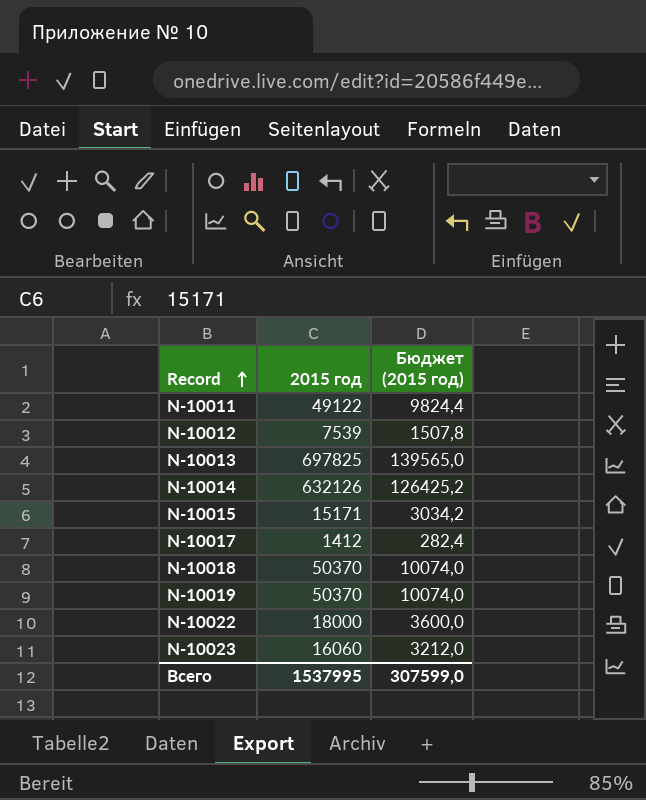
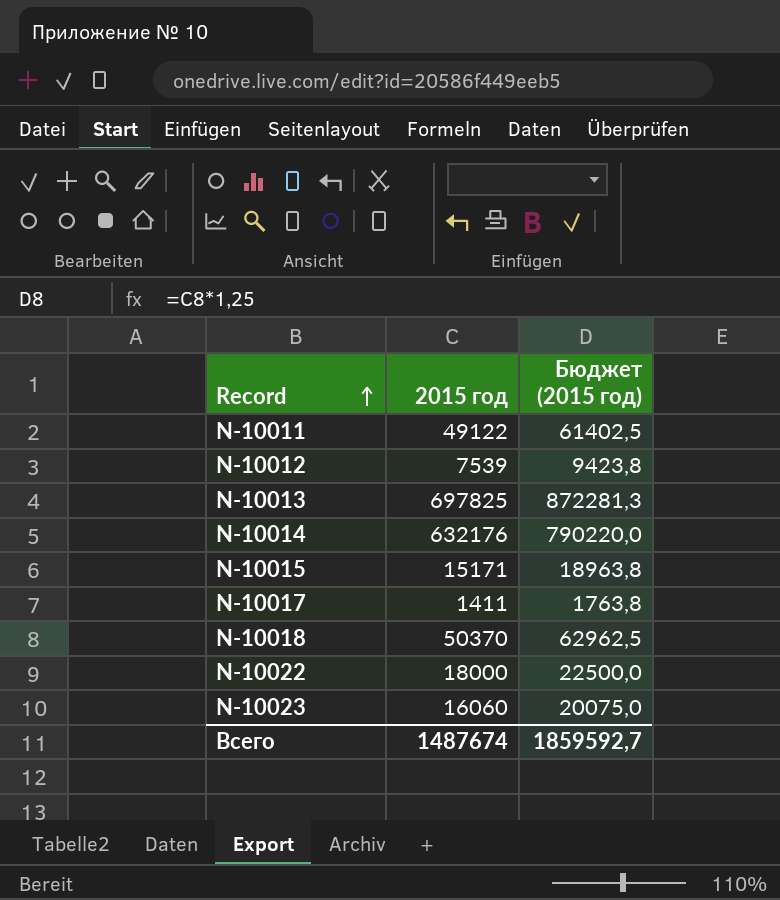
column Бюджет (2015 год) | formula: [2015 год] * 0,2 -> [2015 год] * 1,25
row N-10019: 50370 | 10074,0 -> none
N-10014 | 2015 год: 632126 -> 632176
N-10017 | 2015 год: 1412 -> 1411
Всего | 2015 год: 1537995 -> 1487674
Всего | Бюджет (2015 год): 307599,0 -> 1859592,7

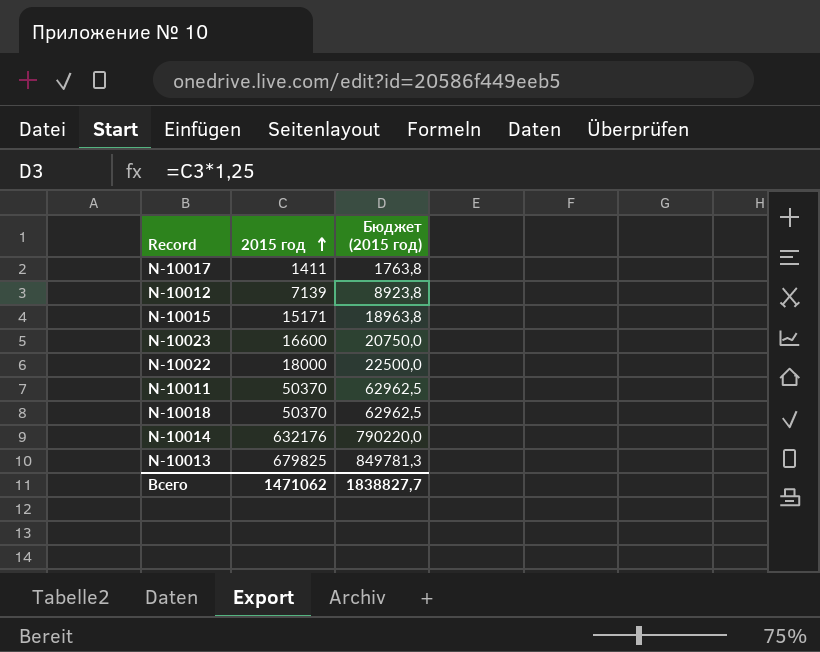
row order: Record ascending -> 2015 год ascending
N-10012 | 2015 год: 7539 -> 7139
N-10012 | Бюджет (2015 год): 9423,8 -> 8923,8
N-10023 | 2015 год: 16060 -> 16600
N-10023 | Бюджет (2015 год): 20075,0 -> 20750,0
N-10011 | 2015 год: 49122 -> 50370
N-10011 | Бюджет (2015 год): 61402,5 -> 62962,5
N-10013 | 2015 год: 697825 -> 679825
N-10013 | Бюджет (2015 год): 872281,3 -> 849781,3
Всего | 2015 год: 1487674 -> 1471062
Всего | Бюджет (2015 год): 1859592,7 -> 1838827,7

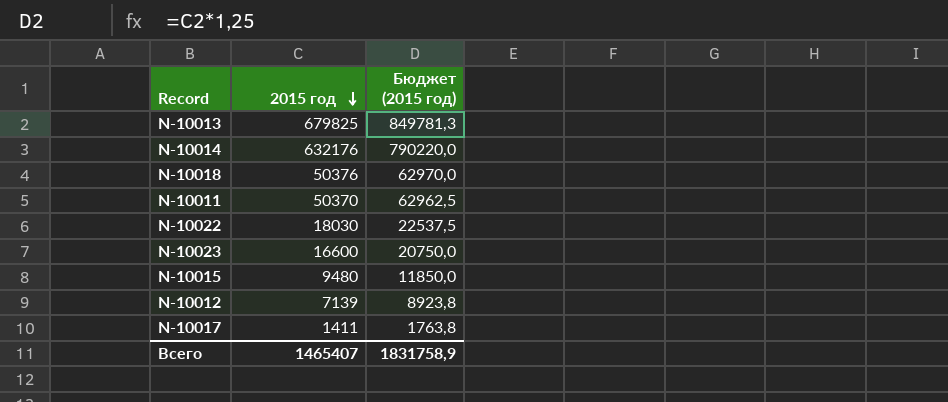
row order: 2015 год ascending -> 2015 год descending
N-10018 | 2015 год: 50370 -> 50376
N-10018 | Бюджет (2015 год): 62962,5 -> 62970,0
N-10022 | 2015 год: 18000 -> 18030
N-10022 | Бюджет (2015 год): 22500,0 -> 22537,5
N-10015 | 2015 год: 15171 -> 9480
N-10015 | Бюджет (2015 год): 18963,8 -> 11850,0
Всего | 2015 год: 1471062 -> 1465407
Всего | Бюджет (2015 год): 1838827,7 -> 1831758,9

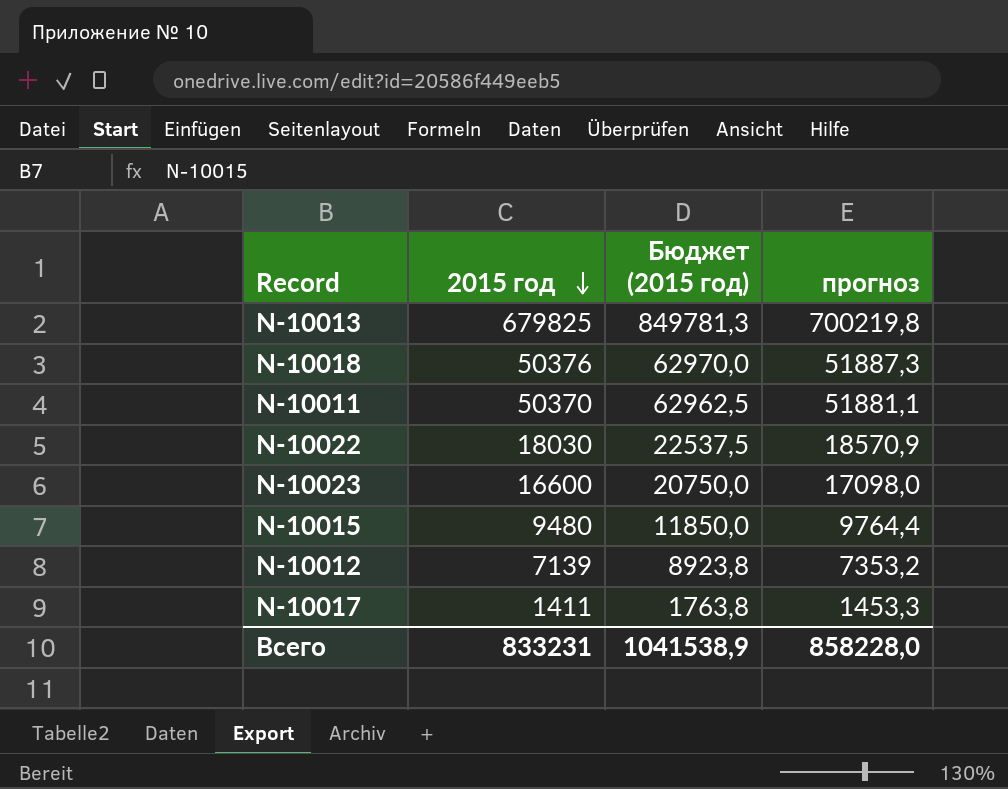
column прогноз | formula: none -> [2015 год] * 1,03
row N-10014: 632176 | 790220,0 -> none
Всего | 2015 год: 1465407 -> 833231
Всего | Бюджет (2015 год): 1831758,9 -> 1041538,9

